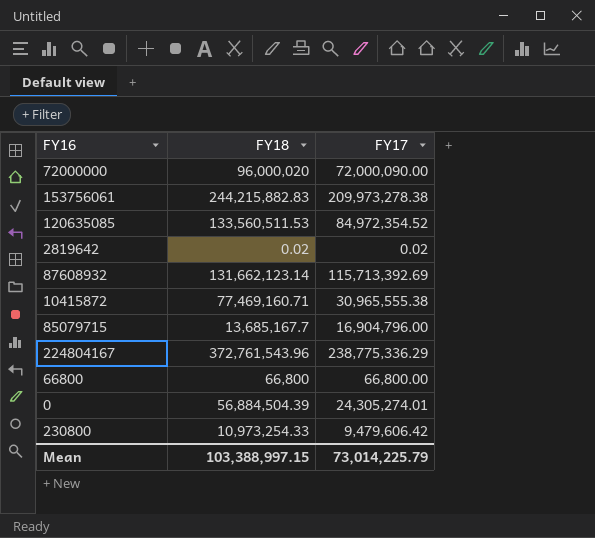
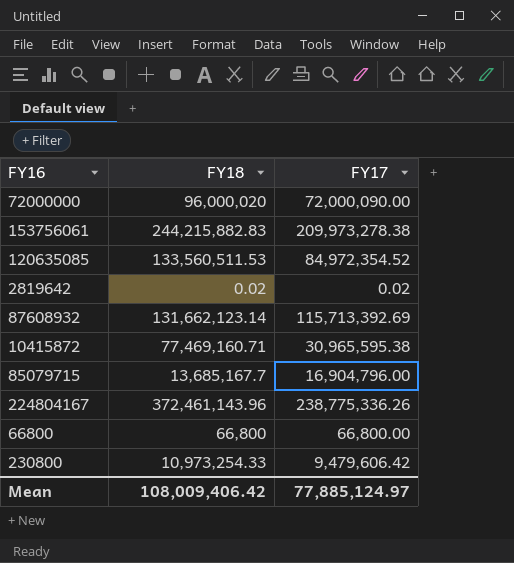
row 0: 56,884,504.39 | 24,305,274.01 -> none
10415872 | FY17: 30,965,555.38 -> 30,965,595.38
224804167 | FY18: 372,761,543.96 -> 372,461,143.96
224804167 | FY17: 238,775,336.29 -> 238,775,336.26
Mean | FY18: 103,388,997.15 -> 108,009,406.42
Mean | FY17: 73,014,225.79 -> 77,885,124.97

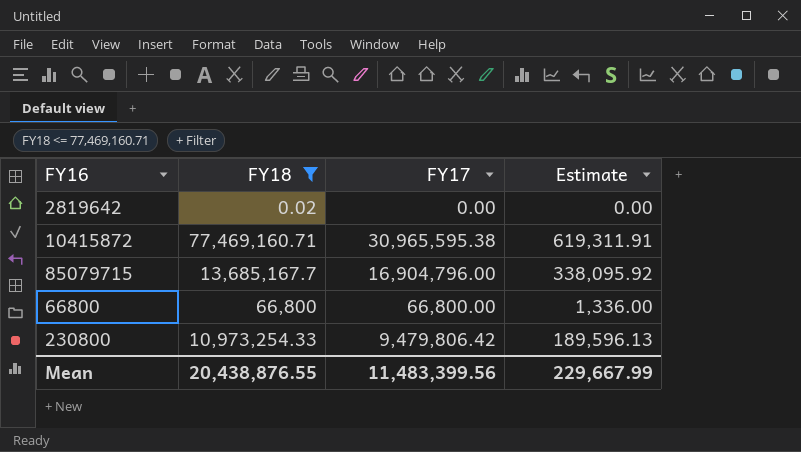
filter: none -> FY18 <= 77,469,160.71
column Estimate | formula: none -> [FY17] * 0.02
2819642 | FY17: 0.02 -> 0.00
230800 | FY17: 9,479,606.42 -> 9,479,806.42
Mean | FY18: 108,009,406.42 -> 20,438,876.55
Mean | FY17: 77,885,124.97 -> 11,483,399.56

